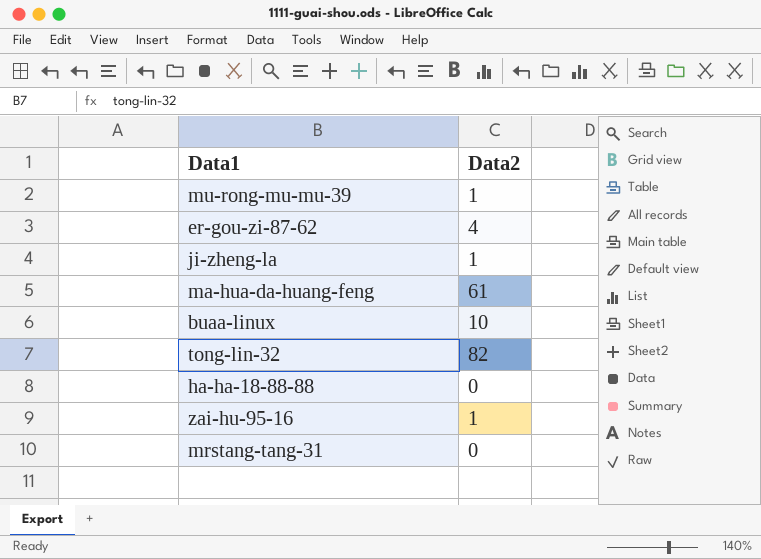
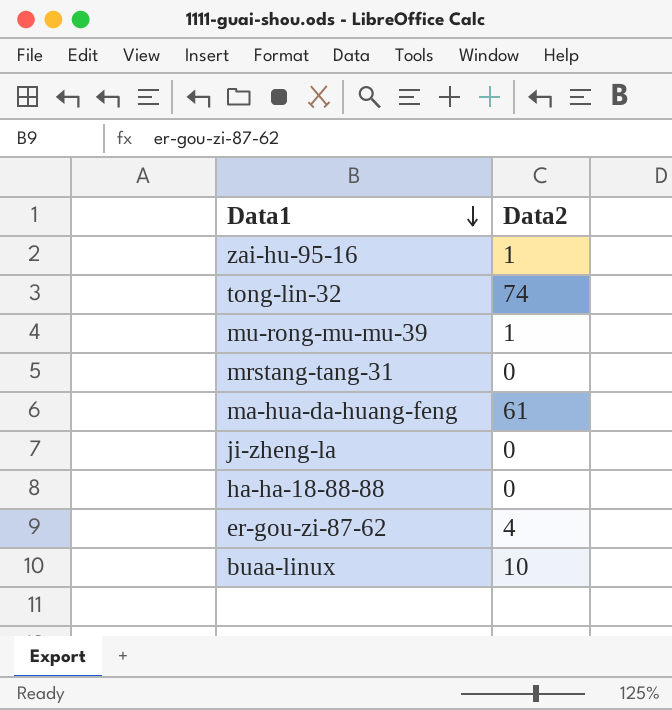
row order: none -> Data1 descending
tong-lin-32 | Data2: 82 -> 74
ji-zheng-la | Data2: 1 -> 0

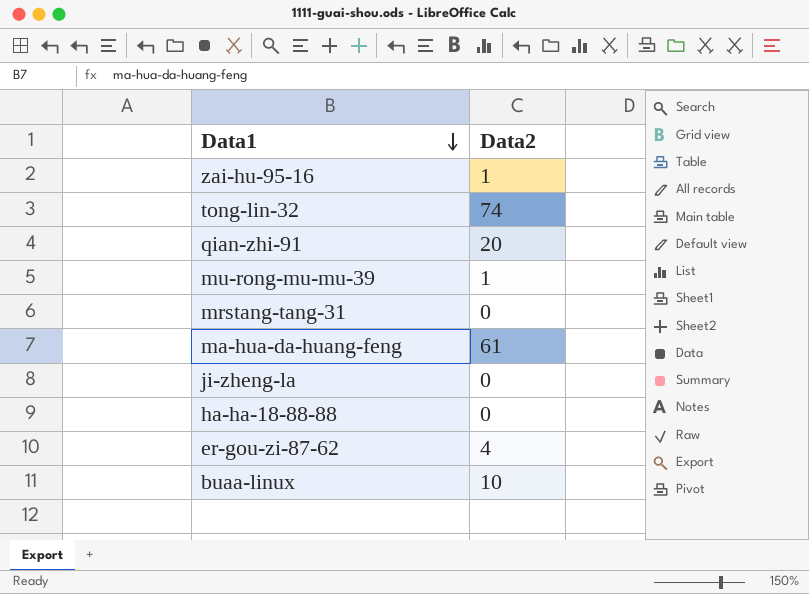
row qian-zhi-91: none -> 20

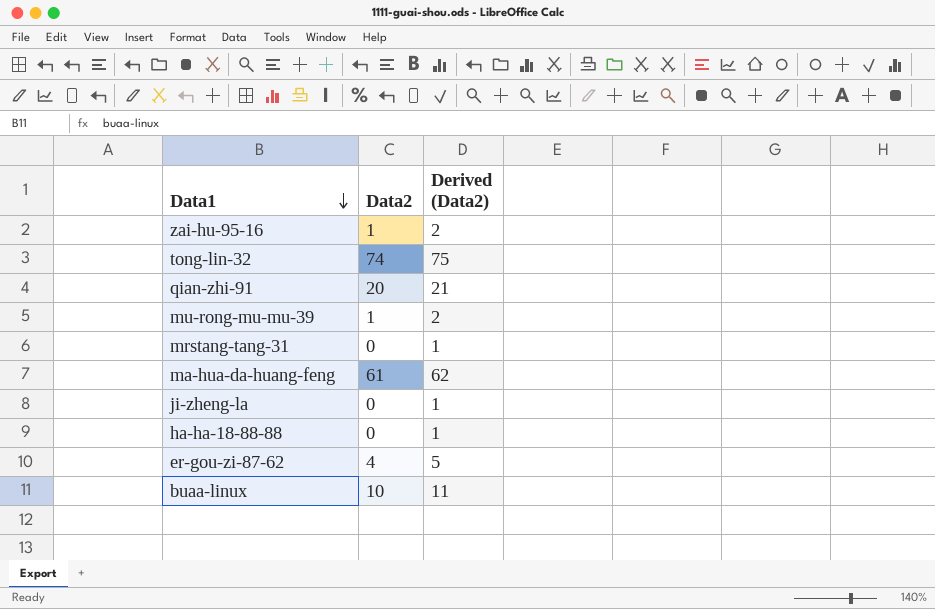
column Derived (Data2) | formula: none -> [Data2] + 1

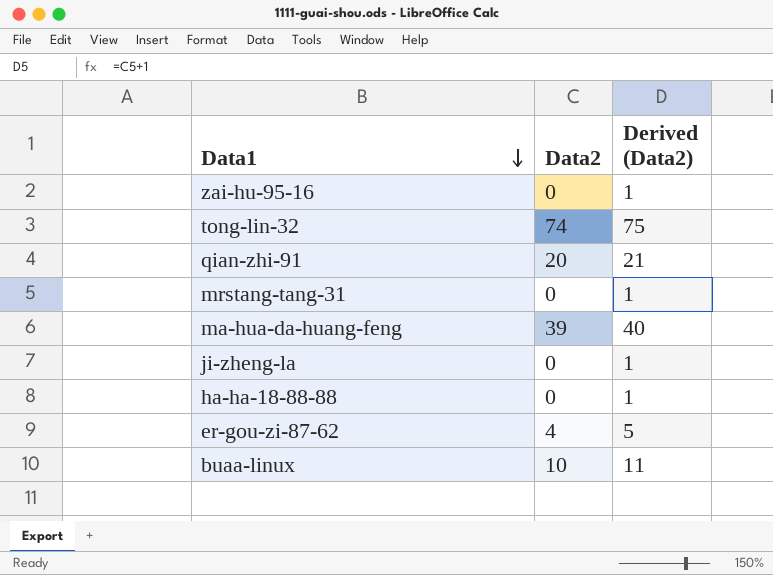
row mu-rong-mu-mu-39: 1 | 2 -> none
zai-hu-95-16 | Data2: 1 -> 0
zai-hu-95-16 | Derived (Data2): 2 -> 1
ma-hua-da-huang-feng | Data2: 61 -> 39
ma-hua-da-huang-feng | Derived (Data2): 62 -> 40

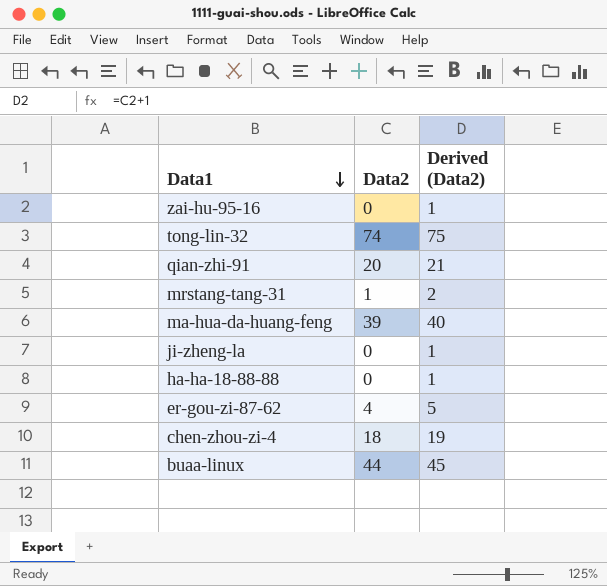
mrstang-tang-31 | Data2: 0 -> 1
mrstang-tang-31 | Derived (Data2): 1 -> 2
row chen-zhou-zi-4: none -> 18 | 19
buaa-linux | Data2: 10 -> 44
buaa-linux | Derived (Data2): 11 -> 45

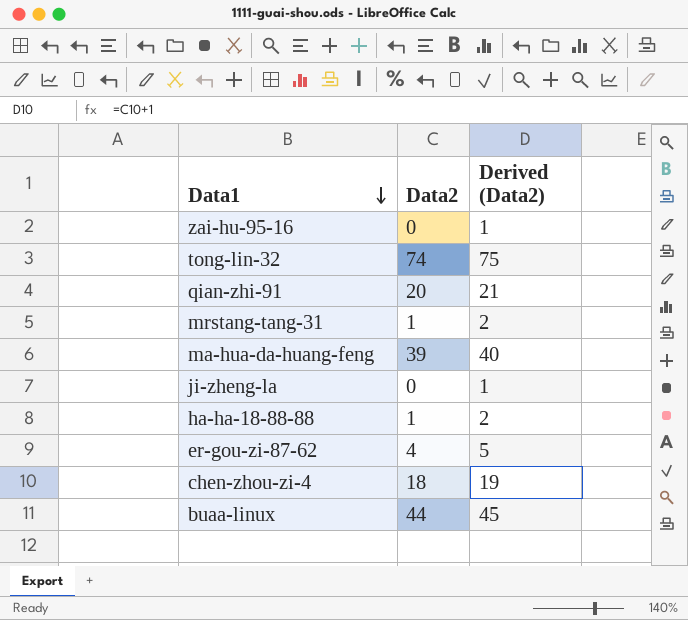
ha-ha-18-88-88 | Data2: 0 -> 1
ha-ha-18-88-88 | Derived (Data2): 1 -> 2

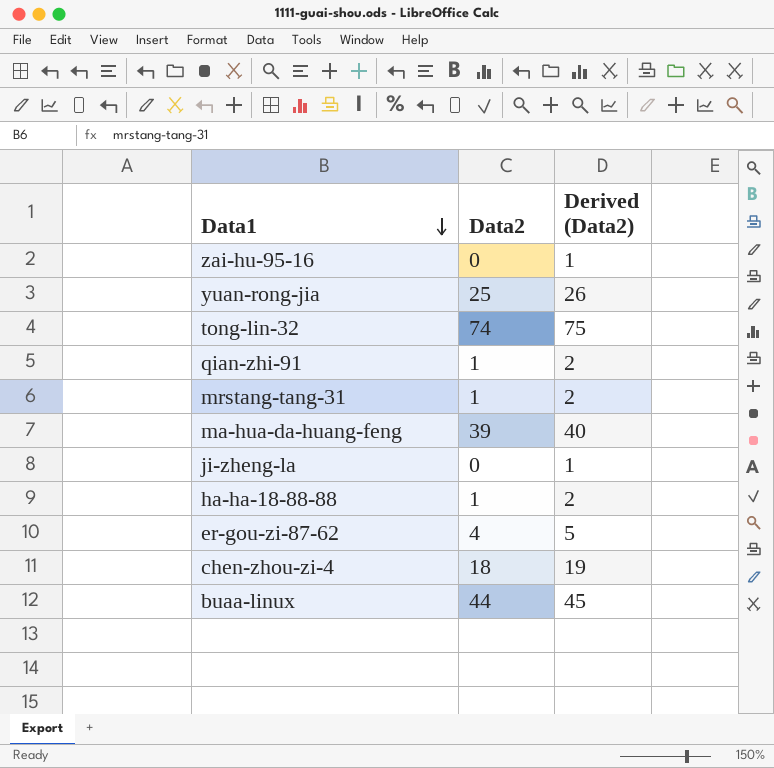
row yuan-rong-jia: none -> 25 | 26
qian-zhi-91 | Data2: 20 -> 1
qian-zhi-91 | Derived (Data2): 21 -> 2

